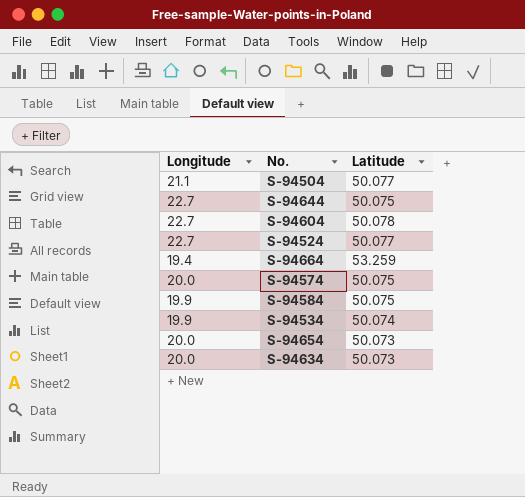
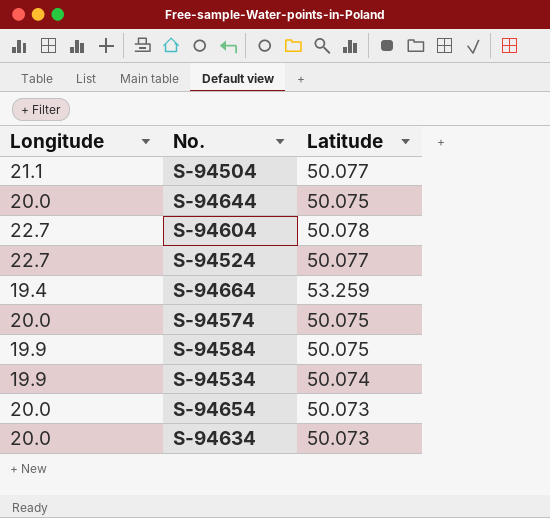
S-94644 | Longitude: 22.7 -> 20.0

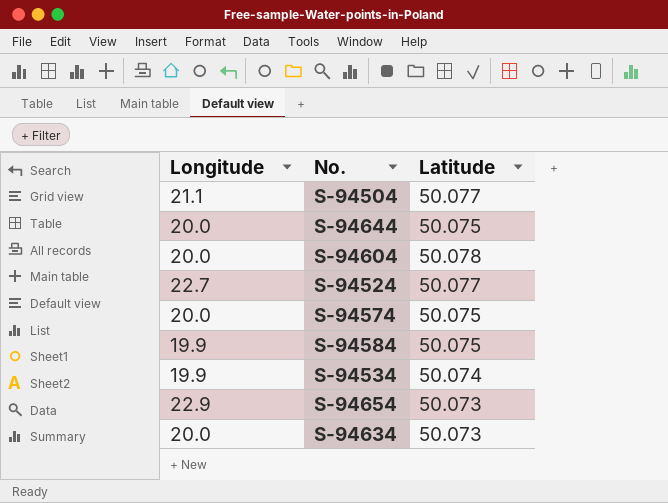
row S-94664: 19.4 | 53.259 -> none
S-94604 | Longitude: 22.7 -> 20.0
S-94654 | Longitude: 20.0 -> 22.9

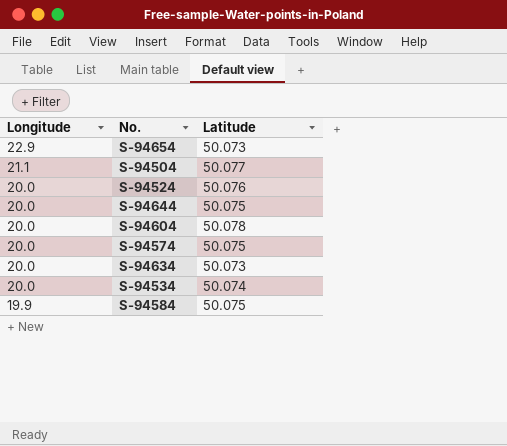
row order: none -> Longitude descending
S-94524 | Longitude: 22.7 -> 20.0
S-94524 | Latitude: 50.077 -> 50.076
S-94534 | Longitude: 19.9 -> 20.0

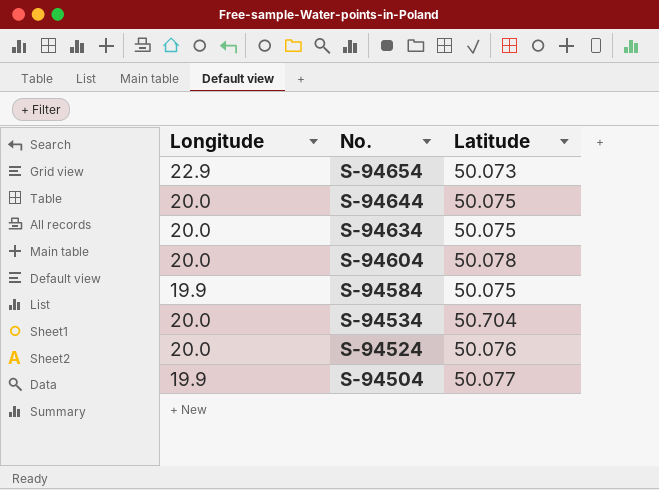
row order: Longitude descending -> No. descending
row S-94574: 20.0 | 50.075 -> none
S-94634 | Latitude: 50.073 -> 50.075
S-94534 | Latitude: 50.074 -> 50.704
S-94504 | Longitude: 21.1 -> 19.9

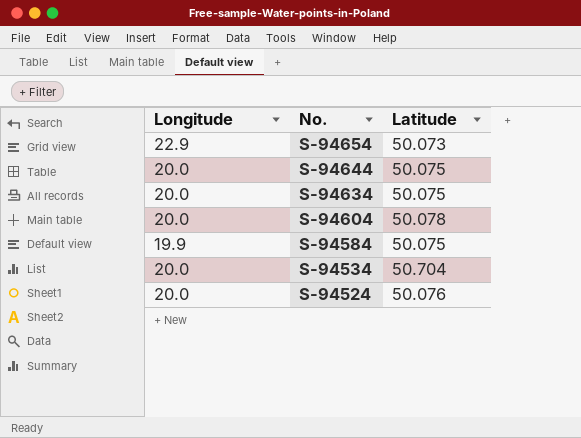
row S-94504: 19.9 | 50.077 -> none

